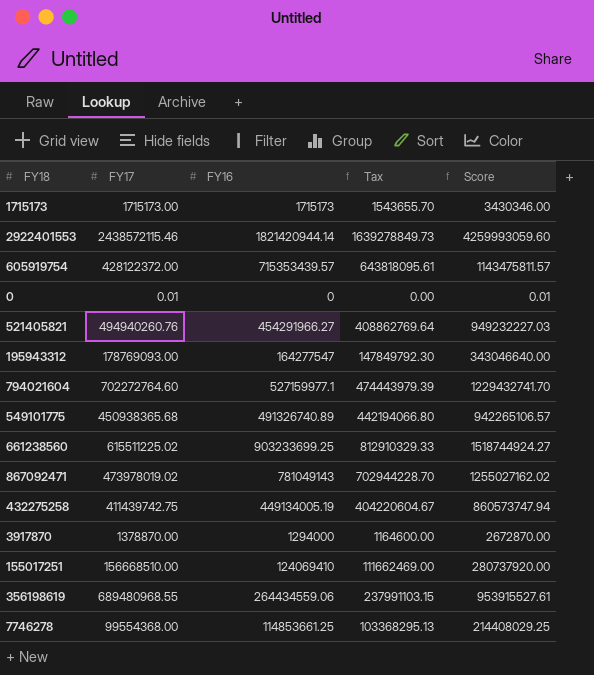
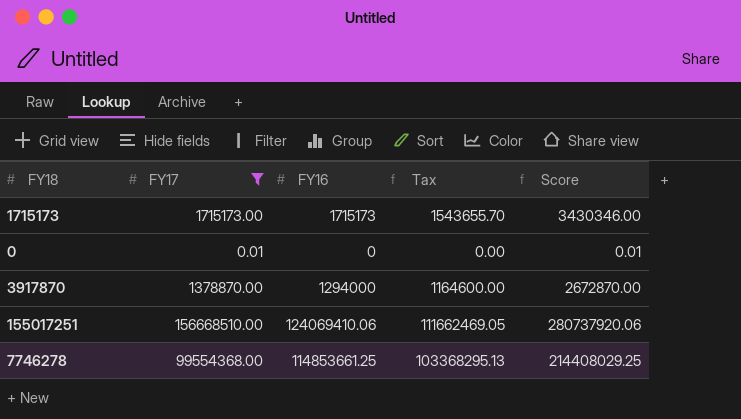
filter: none -> FY17 <= 156668510.00
155017251 | FY16: 124069410 -> 124069410.06
155017251 | Tax: 111662469.00 -> 111662469.05
155017251 | Score: 280737920.00 -> 280737920.06

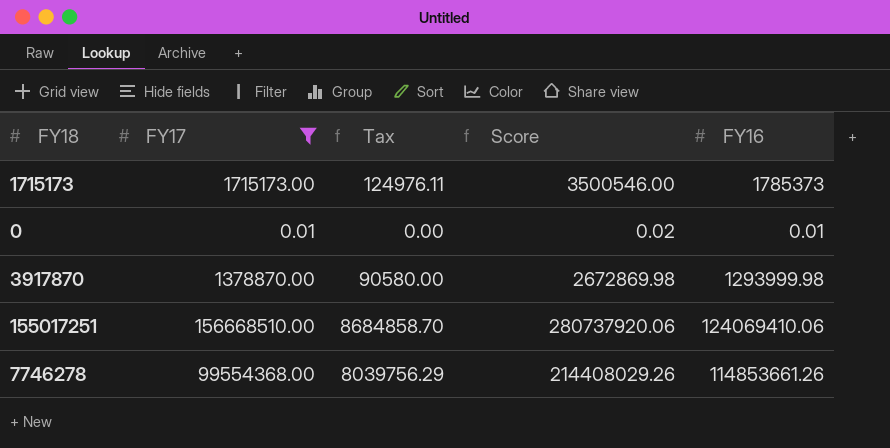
column Tax | formula: [FY16] * 0.9 -> [FY16] * 0.07
column FY16 | position: 3 -> 5
1715173 | Score: 3430346.00 -> 3500546.00
1715173 | FY16: 1715173 -> 1785373
0 | Score: 0.01 -> 0.02
0 | FY16: 0 -> 0.01
3917870 | Score: 2672870.00 -> 2672869.98
3917870 | FY16: 1294000 -> 1293999.98
7746278 | Score: 214408029.25 -> 214408029.26
7746278 | FY16: 114853661.25 -> 114853661.26

